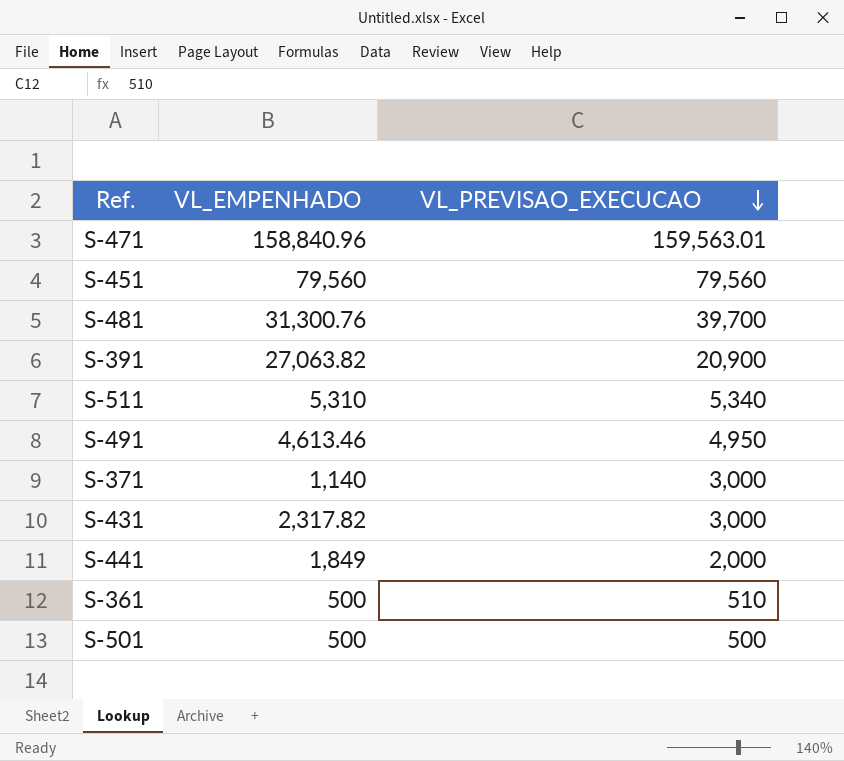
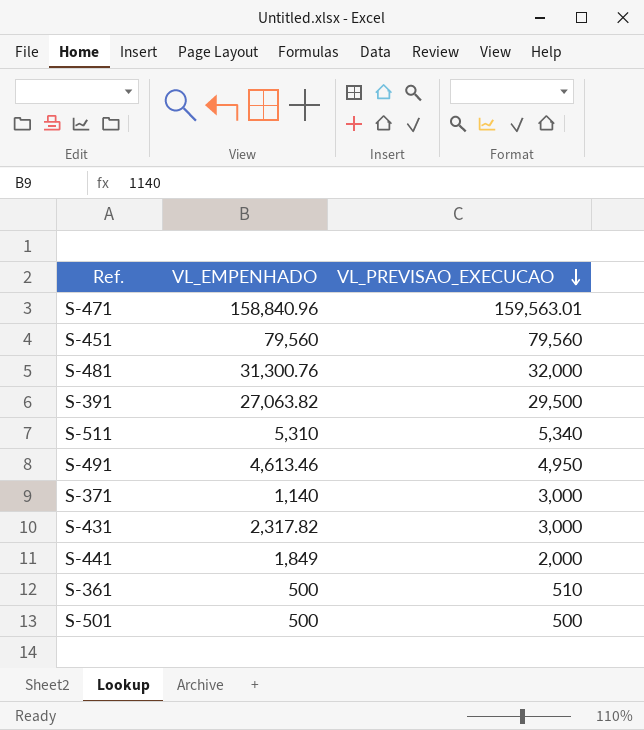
S-481 | VL_PREVISAO_EXECUCAO: 39,700 -> 32,000
S-391 | VL_PREVISAO_EXECUCAO: 20,900 -> 29,500

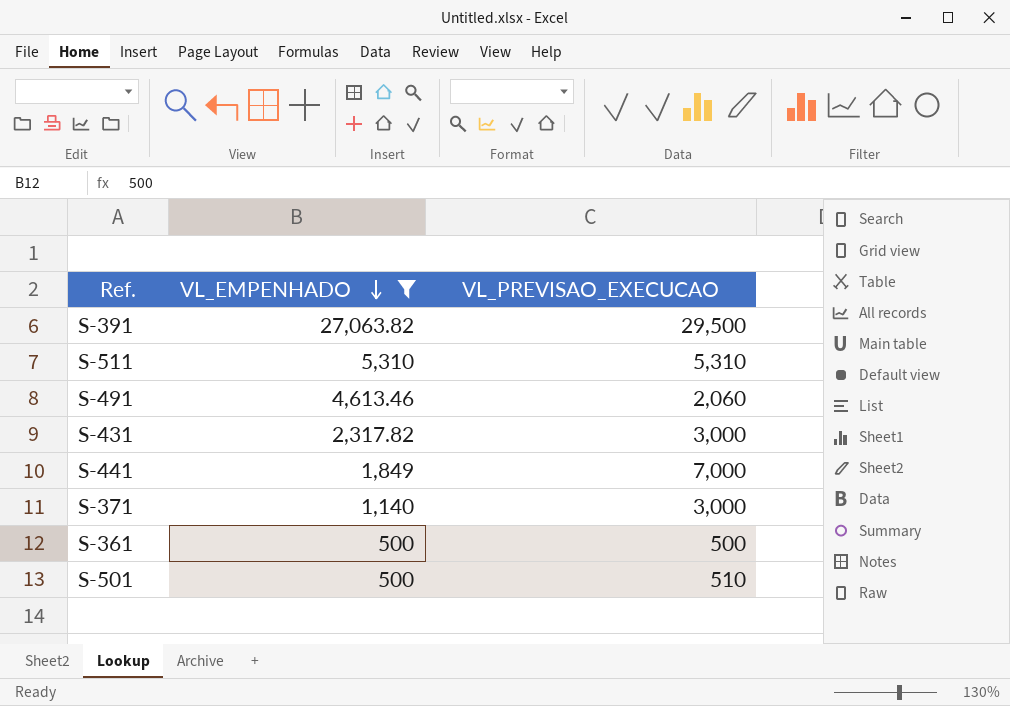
filter: none -> VL_EMPENHADO <= 27,063.82
row order: VL_PREVISAO_EXECUCAO descending -> VL_EMPENHADO descending
S-511 | VL_PREVISAO_EXECUCAO: 5,340 -> 5,310
S-491 | VL_PREVISAO_EXECUCAO: 4,950 -> 2,060
S-441 | VL_PREVISAO_EXECUCAO: 2,000 -> 7,000
S-361 | VL_PREVISAO_EXECUCAO: 510 -> 500
S-501 | VL_PREVISAO_EXECUCAO: 500 -> 510

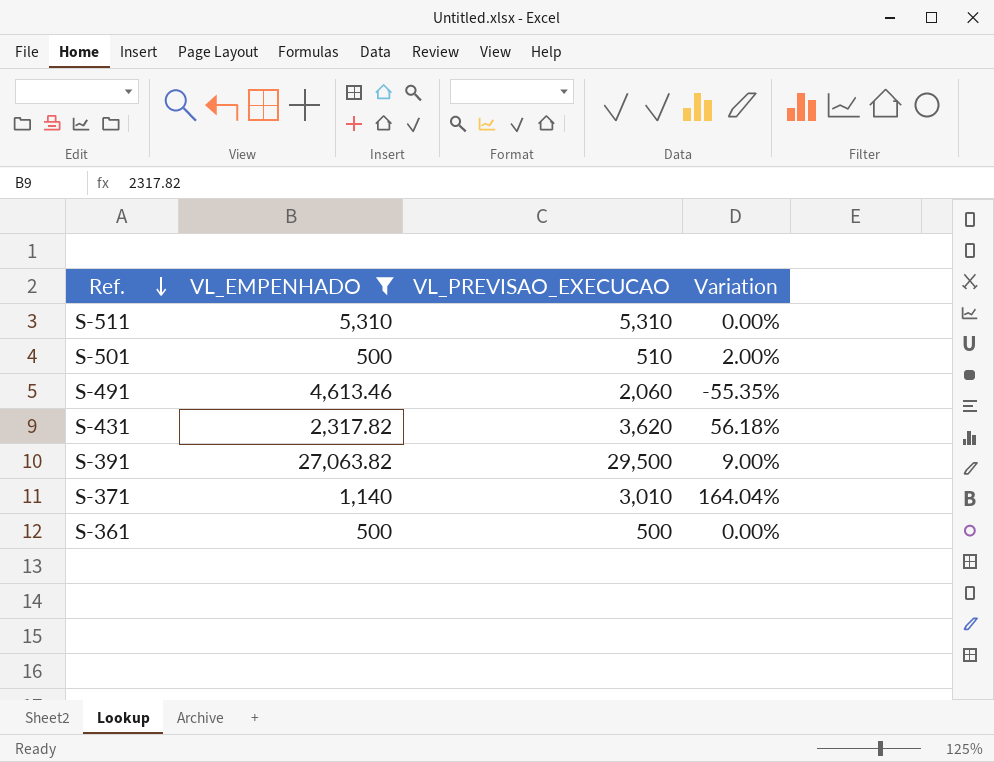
row order: VL_EMPENHADO descending -> Ref. descending
column Variation | formula: none -> ([VL_PREVISAO_EXECUCAO] - [VL_EMPENHADO]) / [VL_EMPENHADO]
row S-441: 1,849 | 7,000 -> none
S-431 | VL_PREVISAO_EXECUCAO: 3,000 -> 3,620
S-371 | VL_PREVISAO_EXECUCAO: 3,000 -> 3,010

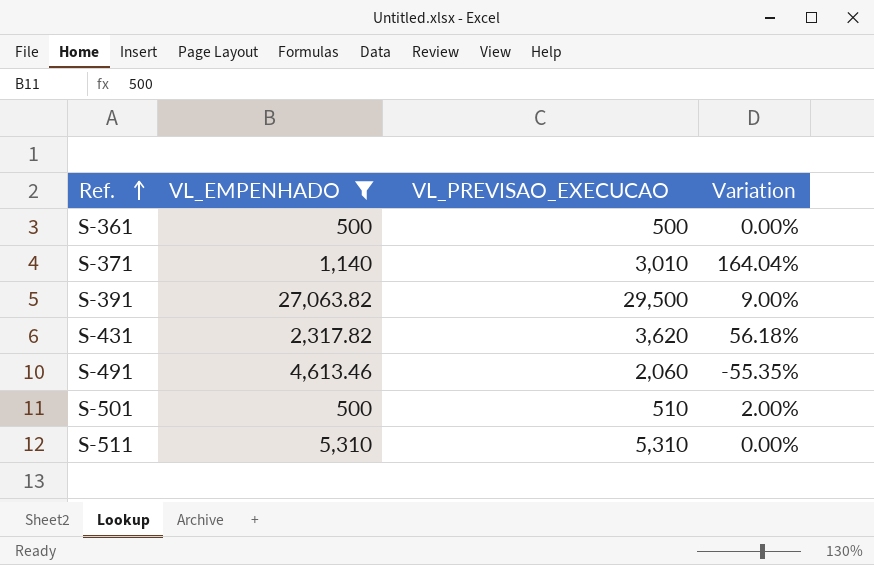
row order: Ref. descending -> Ref. ascending

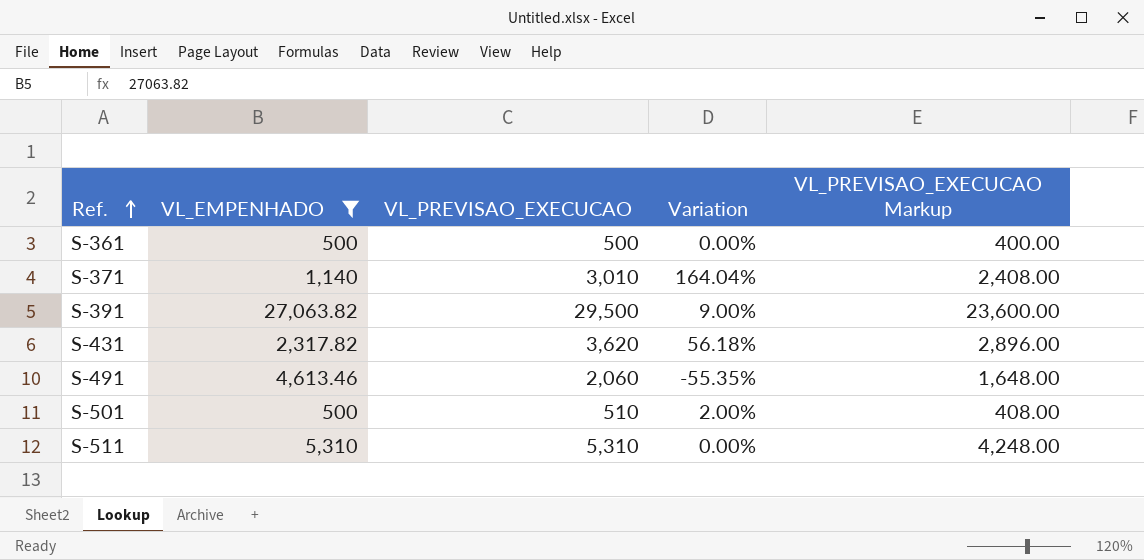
column VL_PREVISAO_EXECUCAO Markup | formula: none -> [VL_PREVISAO_EXECUCAO] * 0.8

